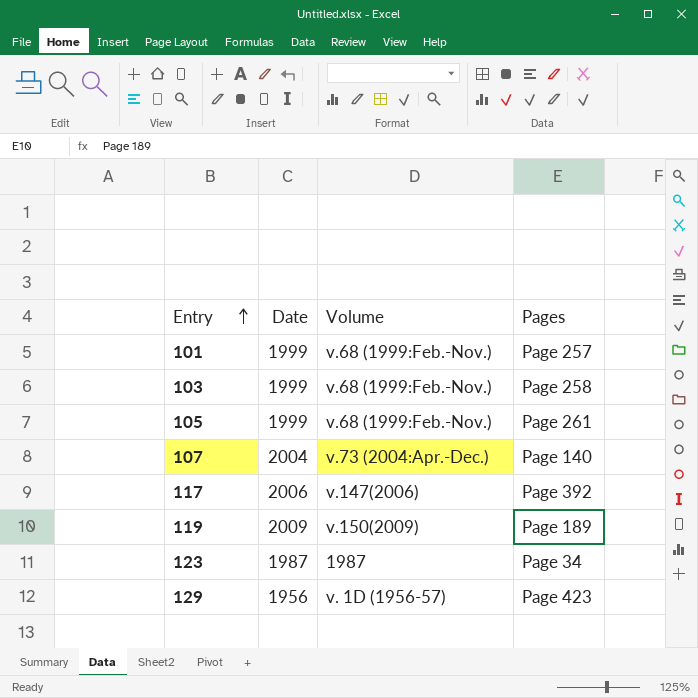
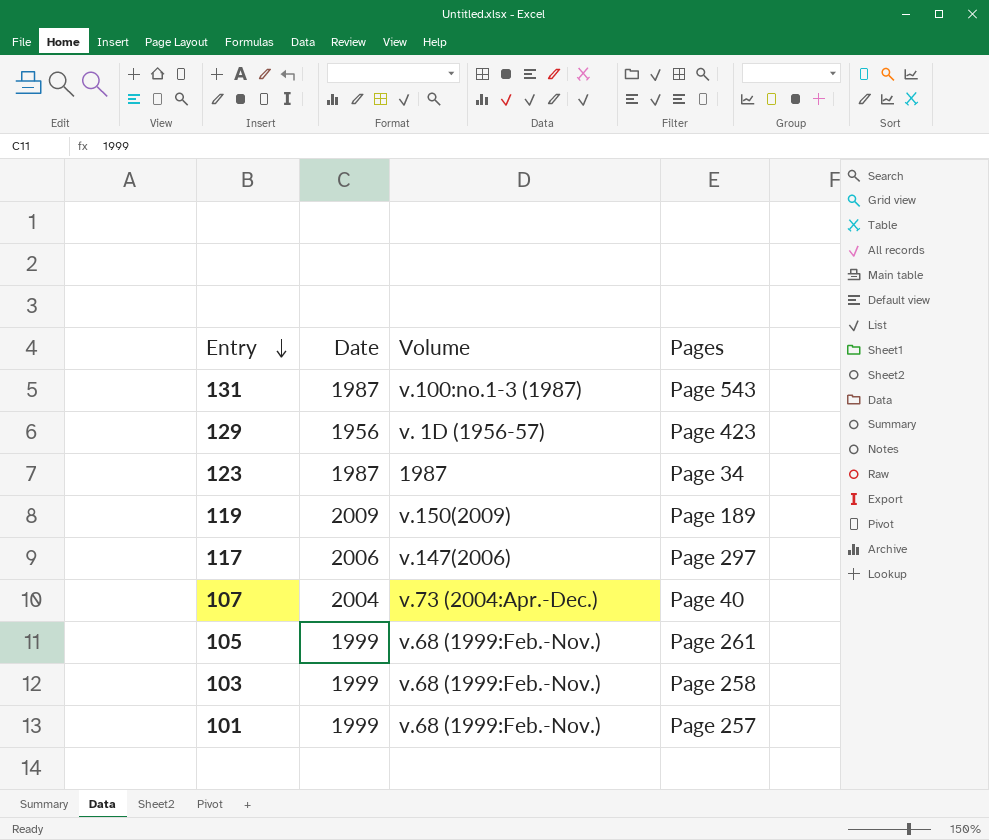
row order: Entry ascending -> Entry descending
row 131: none -> 1987 | v.100:no.1-3 (1987) | Page 543
117 | Pages: Page 392 -> Page 297
107 | Pages: Page 140 -> Page 40

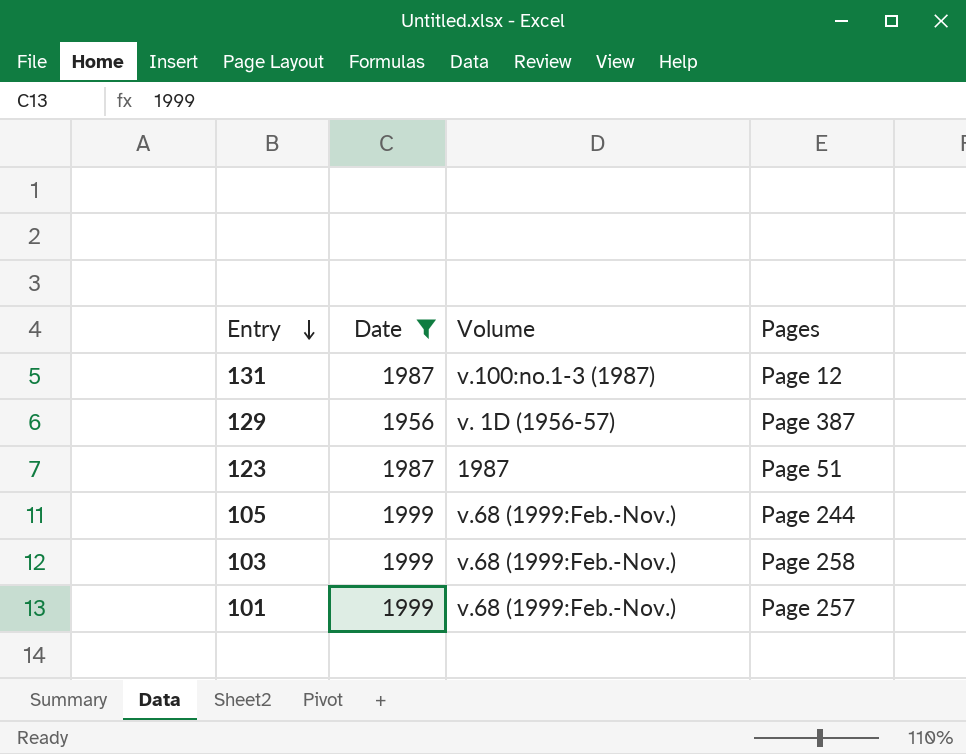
filter: none -> Date <= 1999
131 | Pages: Page 543 -> Page 12
129 | Pages: Page 423 -> Page 387
123 | Pages: Page 34 -> Page 51
105 | Pages: Page 261 -> Page 244

